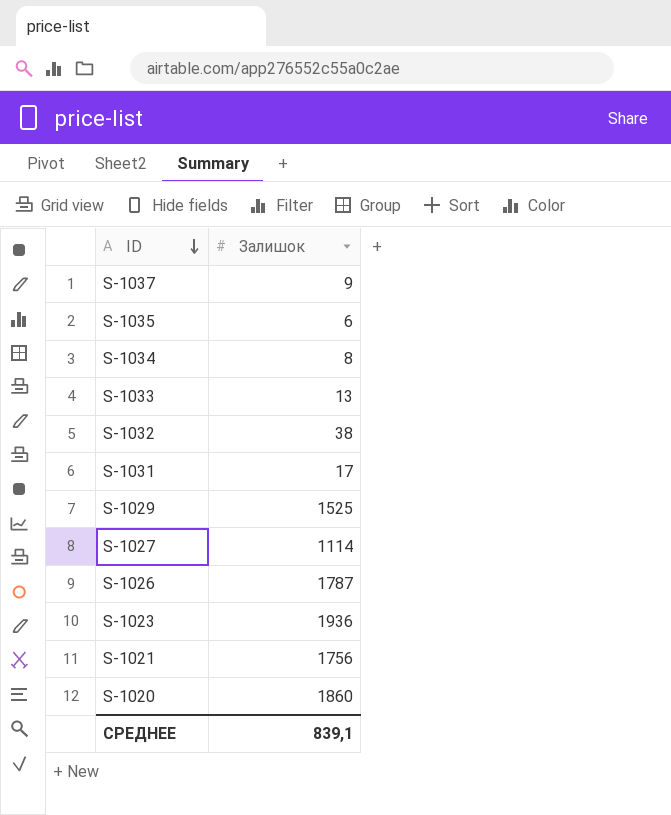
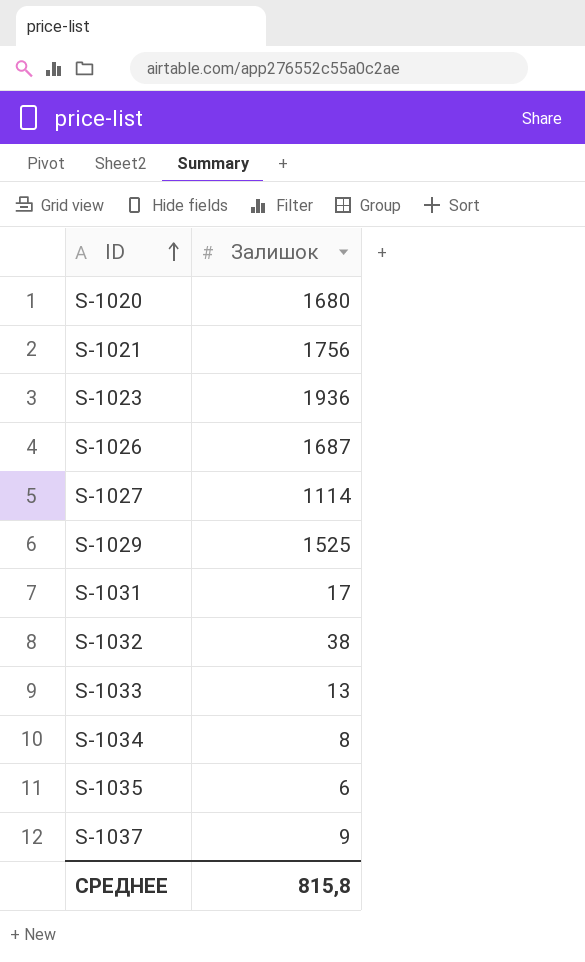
row order: ID descending -> ID ascending
S-1020 | Залишок: 1860 -> 1680
S-1026 | Залишок: 1787 -> 1687
СРЕДНЕЕ | Залишок: 839,1 -> 815,8

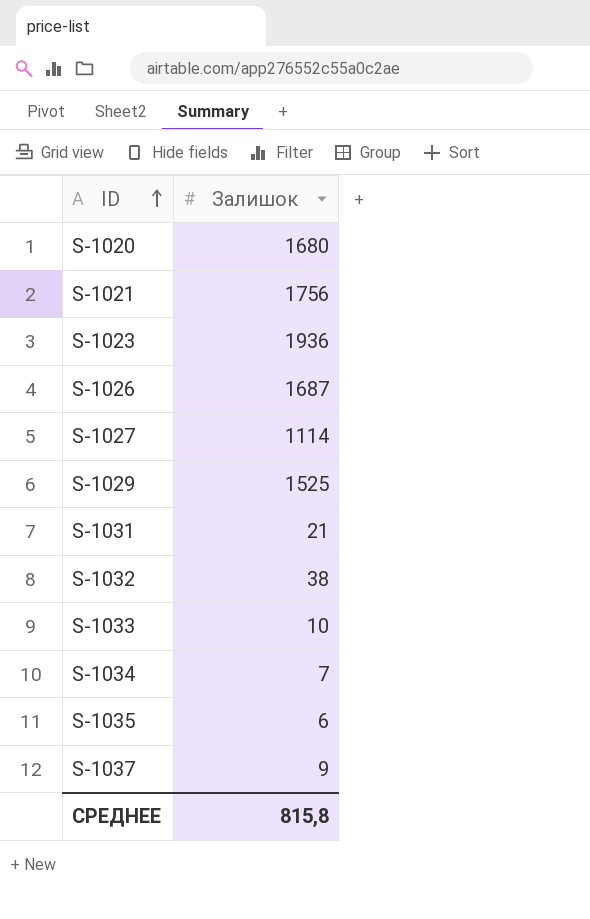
S-1031 | Залишок: 17 -> 21
S-1033 | Залишок: 13 -> 10
S-1034 | Залишок: 8 -> 7

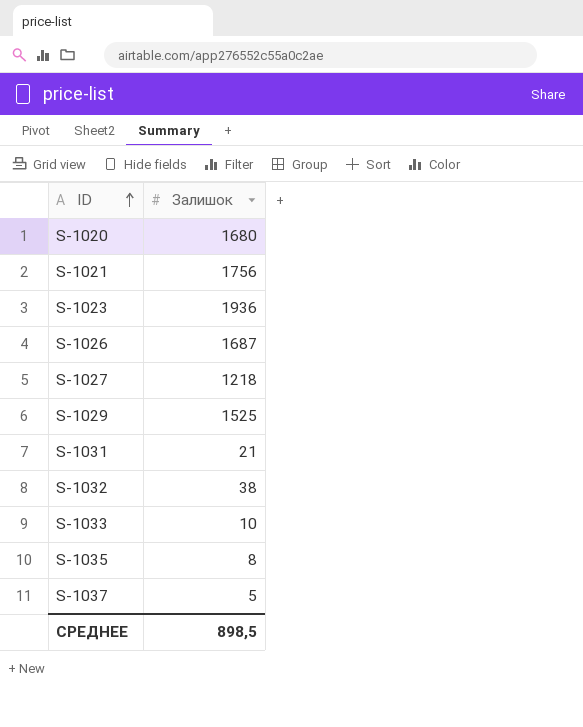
row S-1034: 7 -> none
S-1027 | Залишок: 1114 -> 1218
S-1035 | Залишок: 6 -> 8
S-1037 | Залишок: 9 -> 5
СРЕДНЕЕ | Залишок: 815,8 -> 898,5

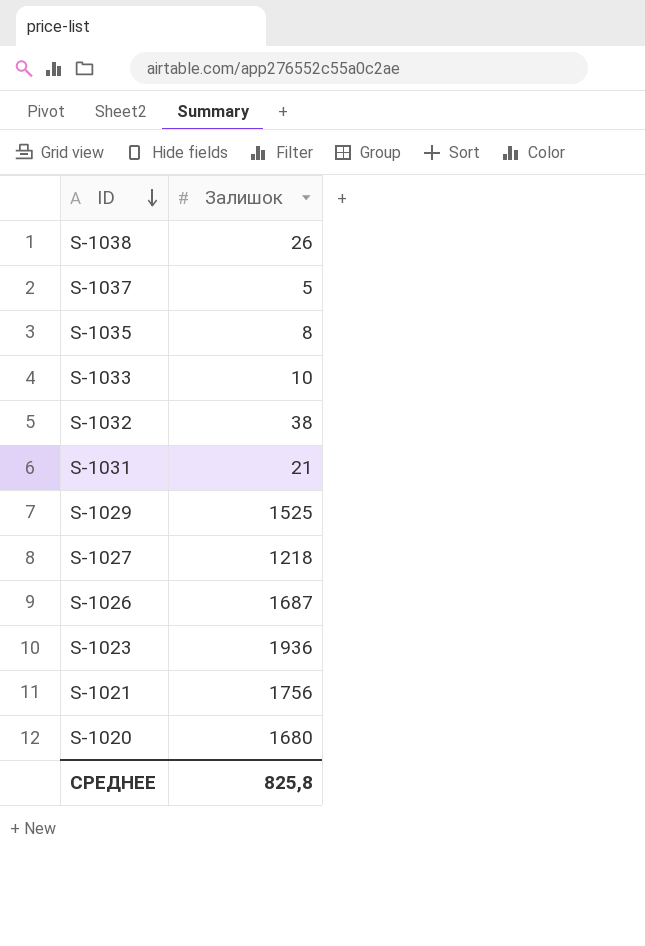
row order: ID ascending -> ID descending
row S-1038: none -> 26
СРЕДНЕЕ | Залишок: 898,5 -> 825,8

